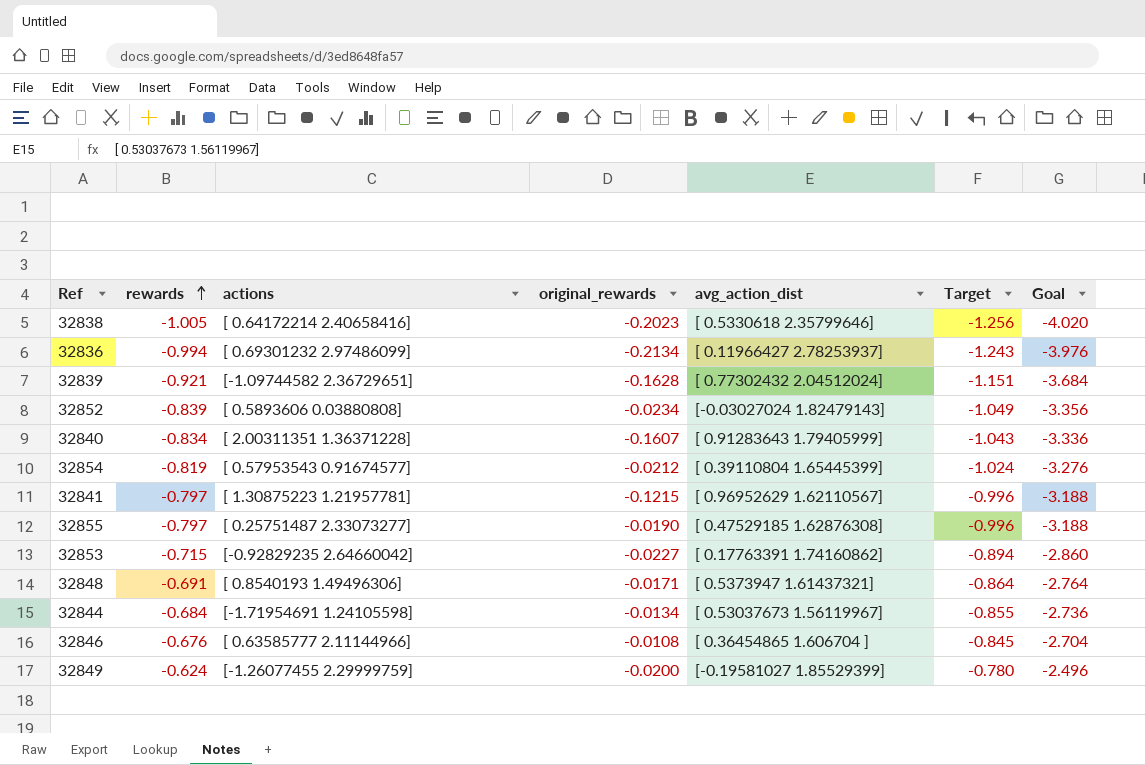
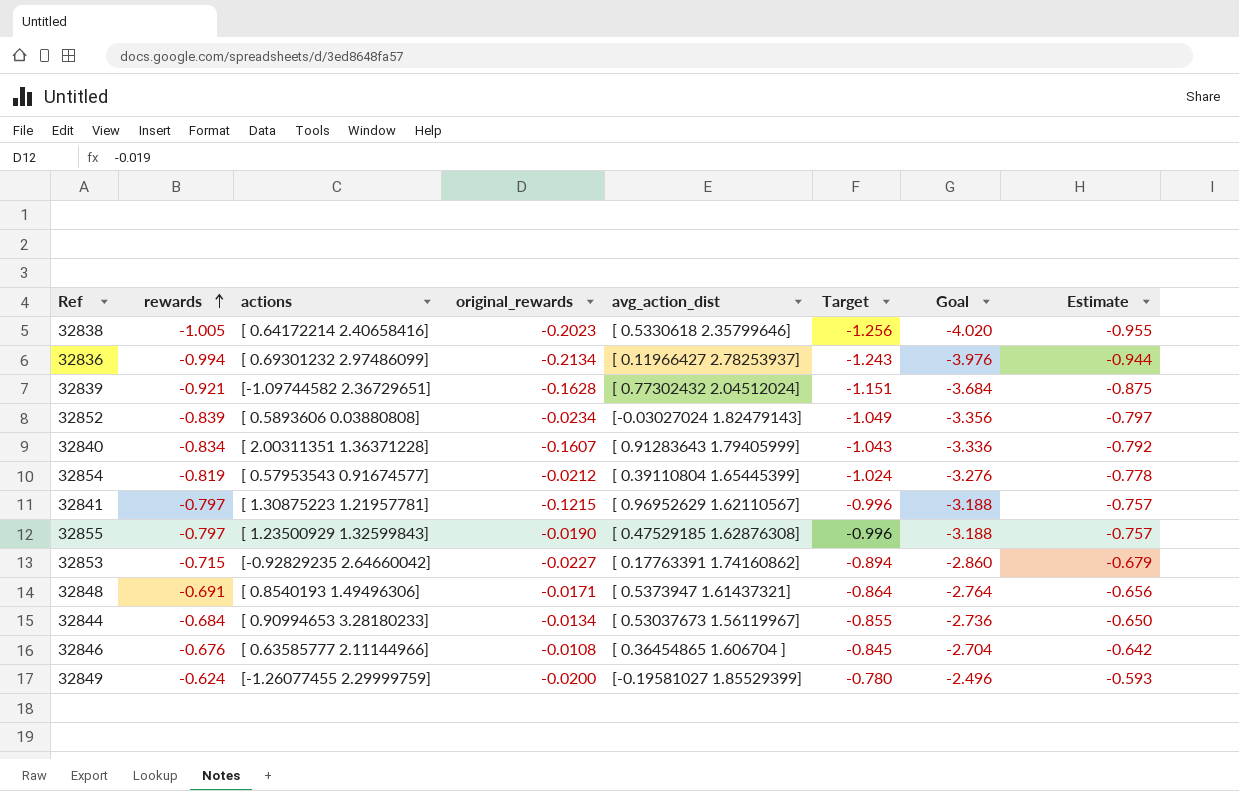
column Estimate | formula: none -> [rewards] * 0.95
32855 | actions: [ 0.25751487 2.33073277] -> [ 1.23500929 1.32599843]
32844 | actions: [-1.71954691 1.24105598] -> [ 0.90994653 3.28180233]

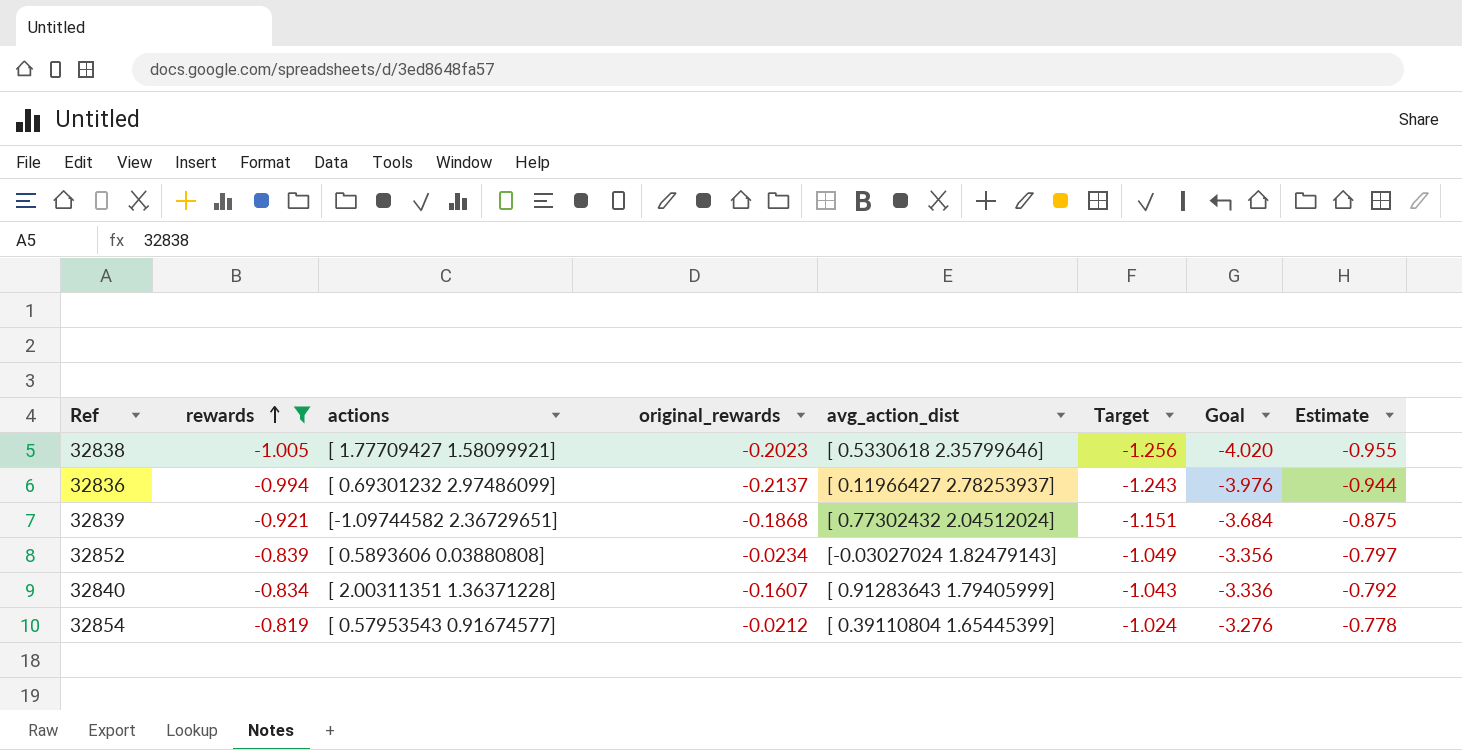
filter: none -> rewards <= -0.819
32838 | actions: [ 0.64172214 2.40658416] -> [ 1.77709427 1.58099921]
32836 | original_rewards: -0.2134 -> -0.2137
32839 | original_rewards: -0.1628 -> -0.1868

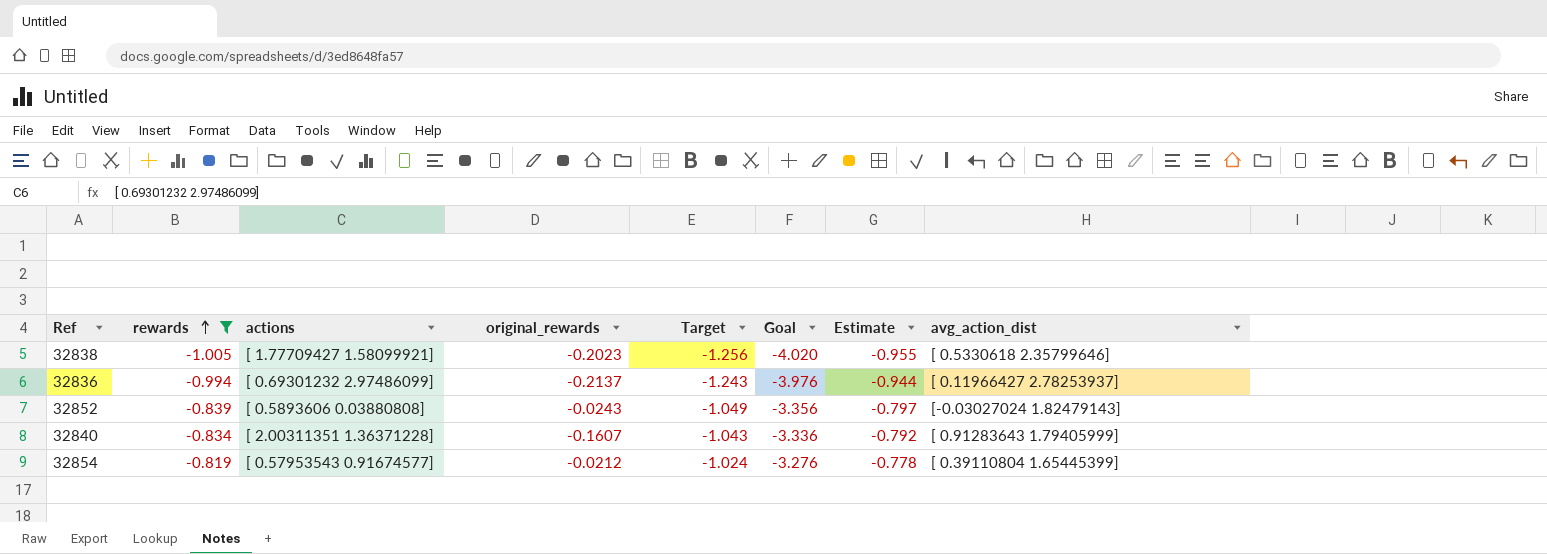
column avg_action_dist | position: 5 -> 8
row 32839: -0.921 | [-1.09744582 2.36729651] | -0.1868 | [ 0.77302432 2.04512024] | -1.151 | -3.684 | -0.875 -> none
32852 | original_rewards: -0.0234 -> -0.0243

